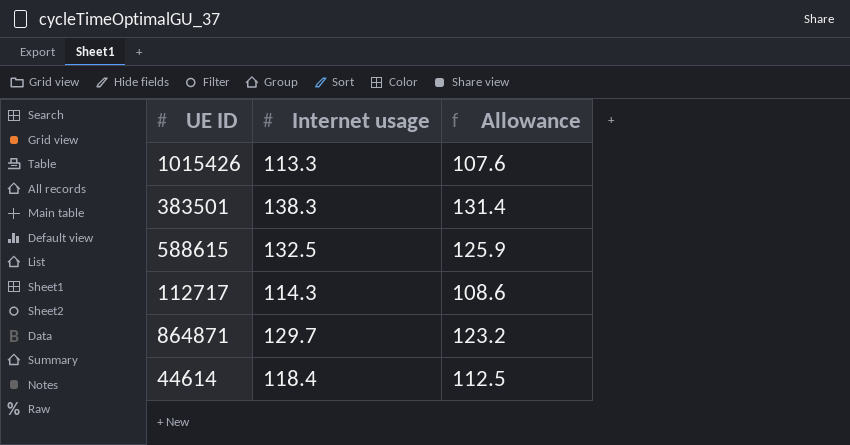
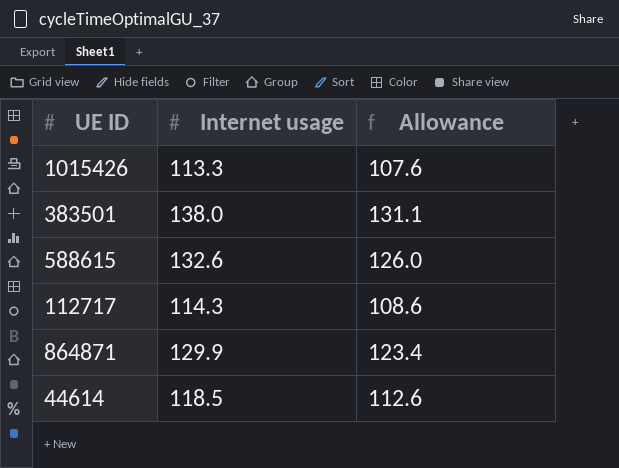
383501 | Internet usage: 138.3 -> 138.0
383501 | Allowance: 131.4 -> 131.1
588615 | Internet usage: 132.5 -> 132.6
588615 | Allowance: 125.9 -> 126.0
864871 | Internet usage: 129.7 -> 129.9
864871 | Allowance: 123.2 -> 123.4
44614 | Internet usage: 118.4 -> 118.5
44614 | Allowance: 112.5 -> 112.6

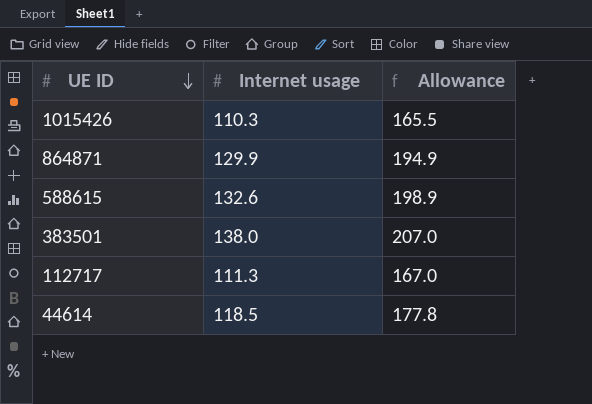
row order: none -> UE ID descending
column Allowance | formula: [Internet usage] * 0.95 -> [Internet usage] * 1.5
1015426 | Internet usage: 113.3 -> 110.3
112717 | Internet usage: 114.3 -> 111.3

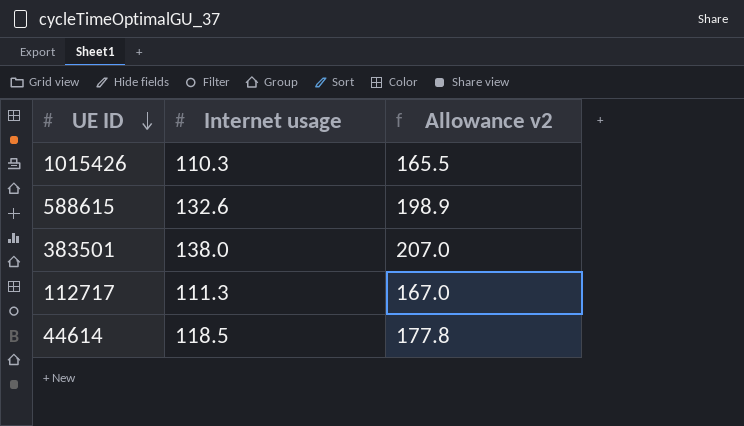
column name: Allowance -> Allowance v2
row 864871: 129.9 | 194.9 -> none

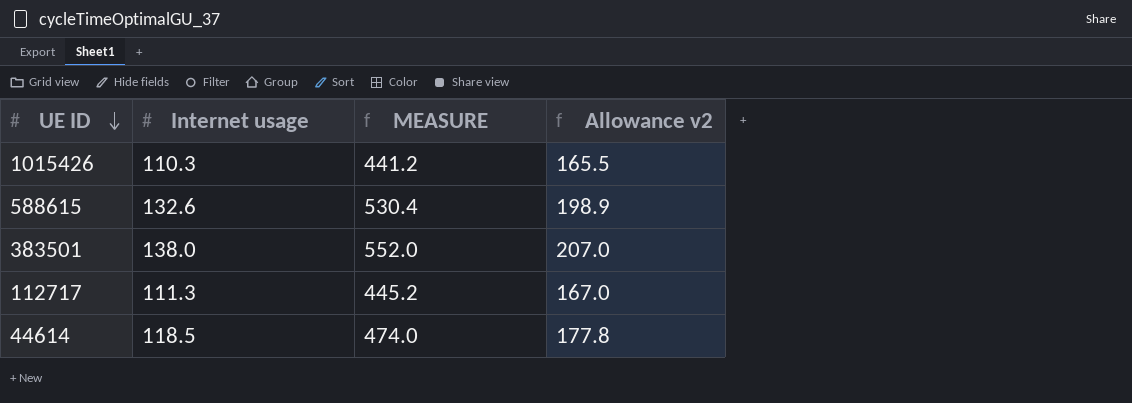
column MEASURE | formula: none -> [Internet usage] * 4

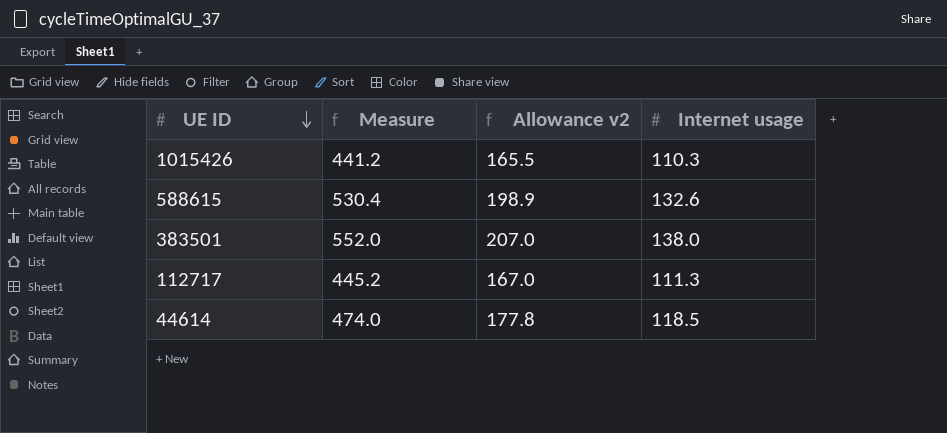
column name: MEASURE -> Measure
column Internet usage | position: 2 -> 4

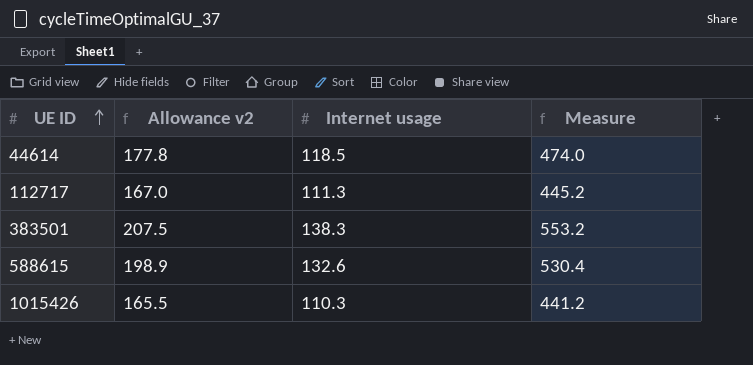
row order: UE ID descending -> UE ID ascending
column Measure | position: 2 -> 4
383501 | Allowance v2: 207.0 -> 207.5
383501 | Internet usage: 138.0 -> 138.3
383501 | Measure: 552.0 -> 553.2

